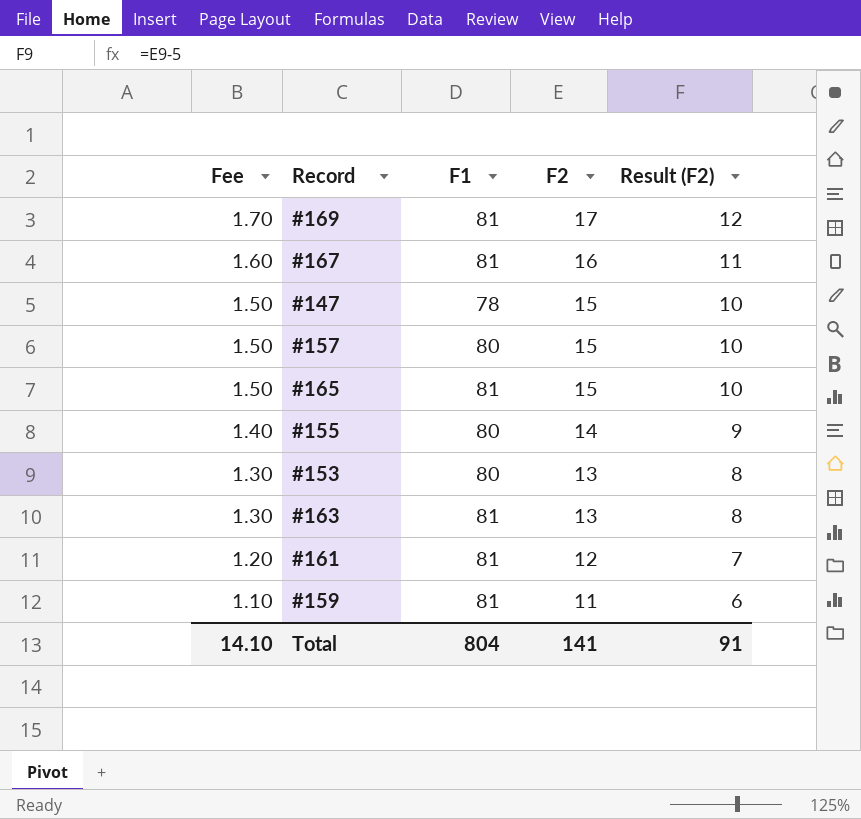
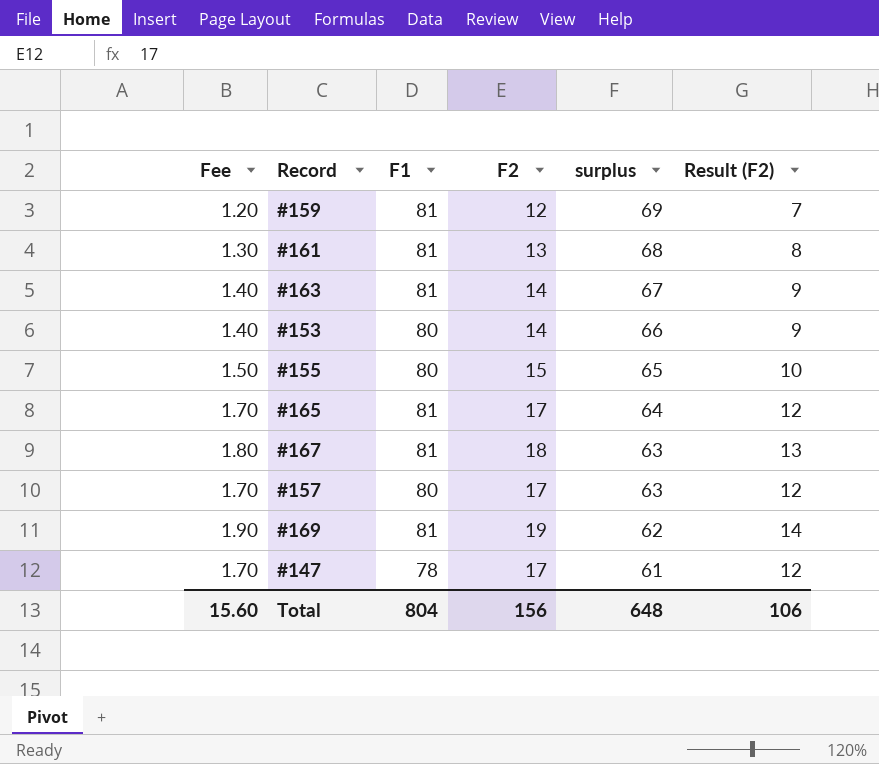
row order: Fee descending -> surplus descending
column surplus | formula: none -> [F1] - [F2]
#159 | Fee: 1.10 -> 1.20
#159 | F2: 11 -> 12
#159 | Result (F2): 6 -> 7
#161 | Fee: 1.20 -> 1.30
#161 | F2: 12 -> 13
#161 | Result (F2): 7 -> 8
#163 | Fee: 1.30 -> 1.40
#163 | F2: 13 -> 14
#163 | Result (F2): 8 -> 9
#153 | Fee: 1.30 -> 1.40
#153 | F2: 13 -> 14
#153 | Result (F2): 8 -> 9
#155 | Fee: 1.40 -> 1.50
#155 | F2: 14 -> 15
#155 | Result (F2): 9 -> 10
#165 | Fee: 1.50 -> 1.70
#165 | F2: 15 -> 17
#165 | Result (F2): 10 -> 12
#167 | Fee: 1.60 -> 1.80
#167 | F2: 16 -> 18
#167 | Result (F2): 11 -> 13
#157 | Fee: 1.50 -> 1.70
#157 | F2: 15 -> 17
#157 | Result (F2): 10 -> 12
#169 | Fee: 1.70 -> 1.90
#169 | F2: 17 -> 19
#169 | Result (F2): 12 -> 14
#147 | Fee: 1.50 -> 1.70
#147 | F2: 15 -> 17
#147 | Result (F2): 10 -> 12
Total | Fee: 14.10 -> 15.60
Total | F2: 141 -> 156
Total | Result (F2): 91 -> 106

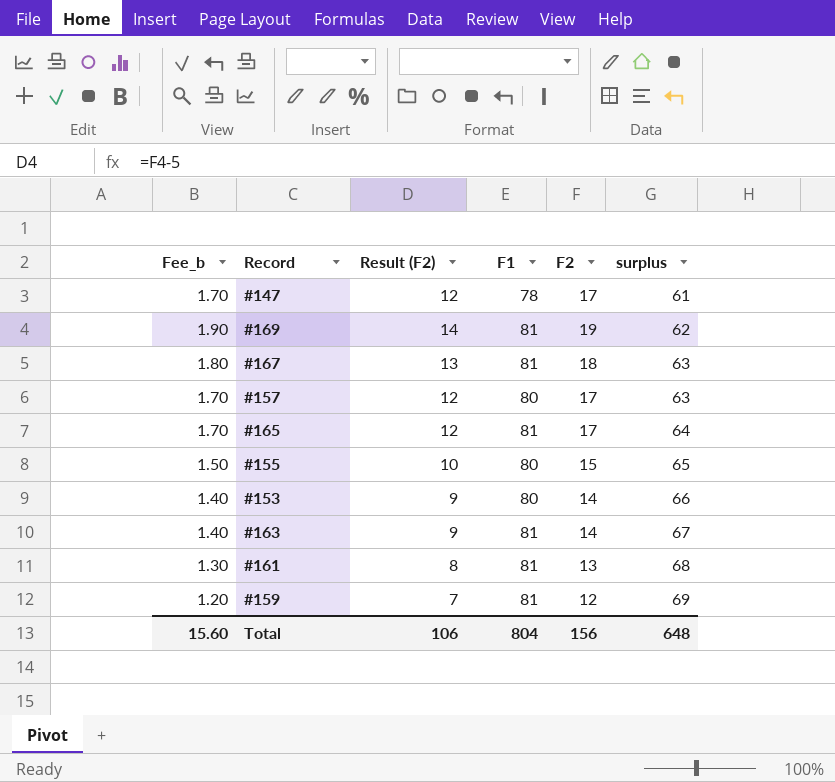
row order: surplus descending -> surplus ascending
column name: Fee -> Fee_b
column Result (F2) | position: 6 -> 3

